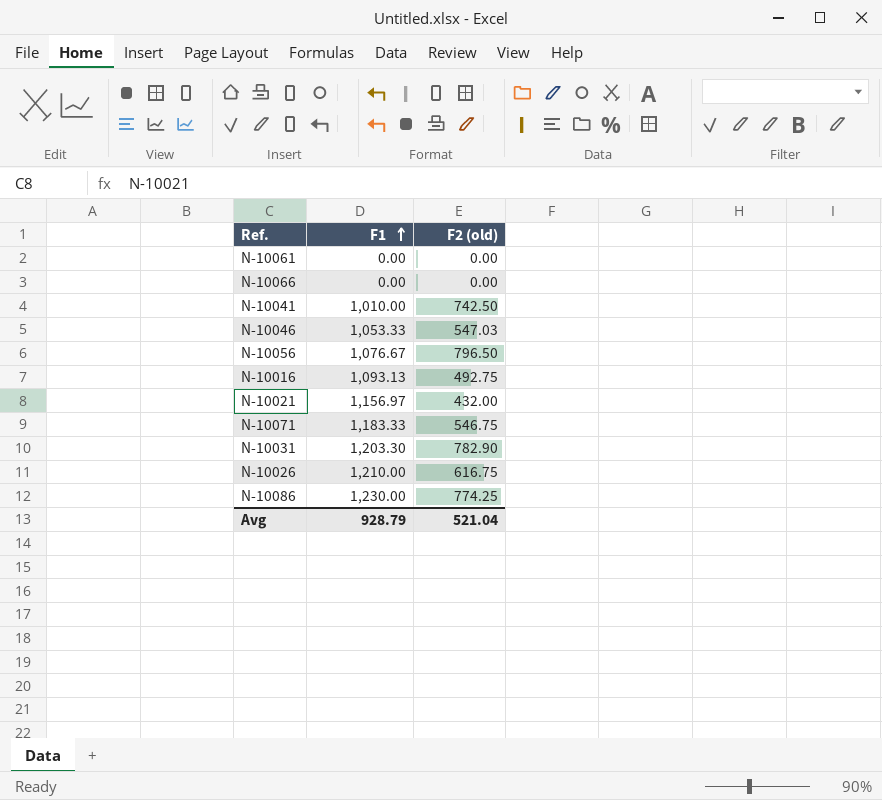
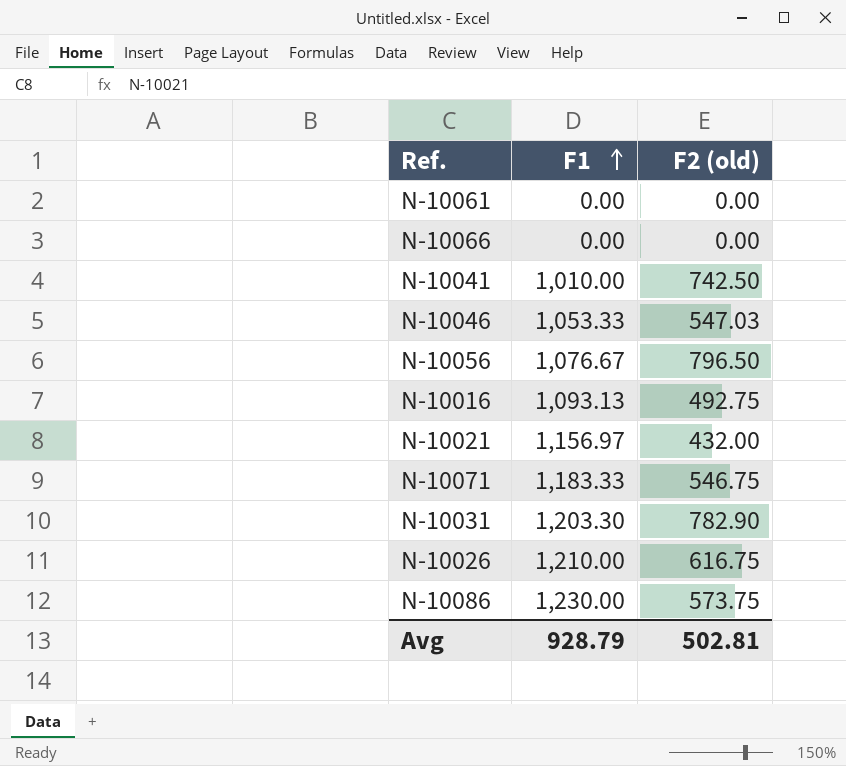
N-10086 | F2 (old): 774.25 -> 573.75
Avg | F2 (old): 521.04 -> 502.81

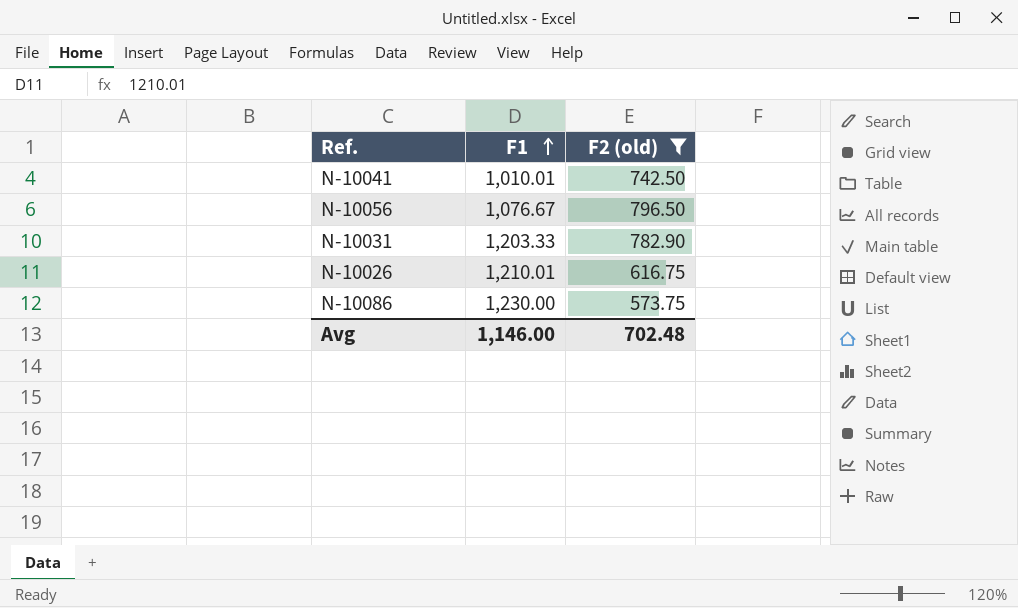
filter: none -> F2 (old) >= 573.75
N-10041 | F1: 1,010.00 -> 1,010.01
N-10031 | F1: 1,203.30 -> 1,203.33
N-10026 | F1: 1,210.00 -> 1,210.01
Avg | F1: 928.79 -> 1,146.00
Avg | F2 (old): 502.81 -> 702.48

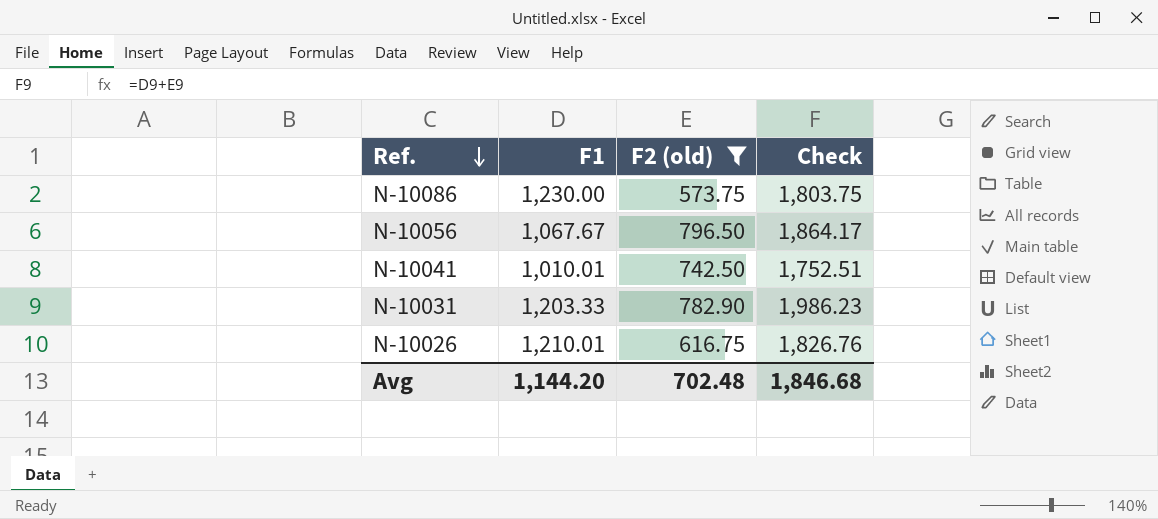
row order: F1 ascending -> Ref. descending
column Check | formula: none -> [F1] + [F2 (old)]
N-10056 | F1: 1,076.67 -> 1,067.67
Avg | F1: 1,146.00 -> 1,144.20

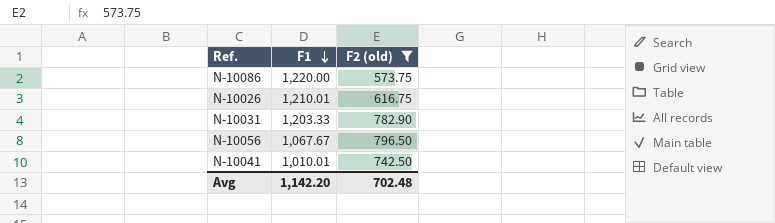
row order: Ref. descending -> F1 descending
column Check | formula: [F1] + [F2 (old)] -> none
N-10086 | F1: 1,230.00 -> 1,220.00
Avg | F1: 1,144.20 -> 1,142.20

